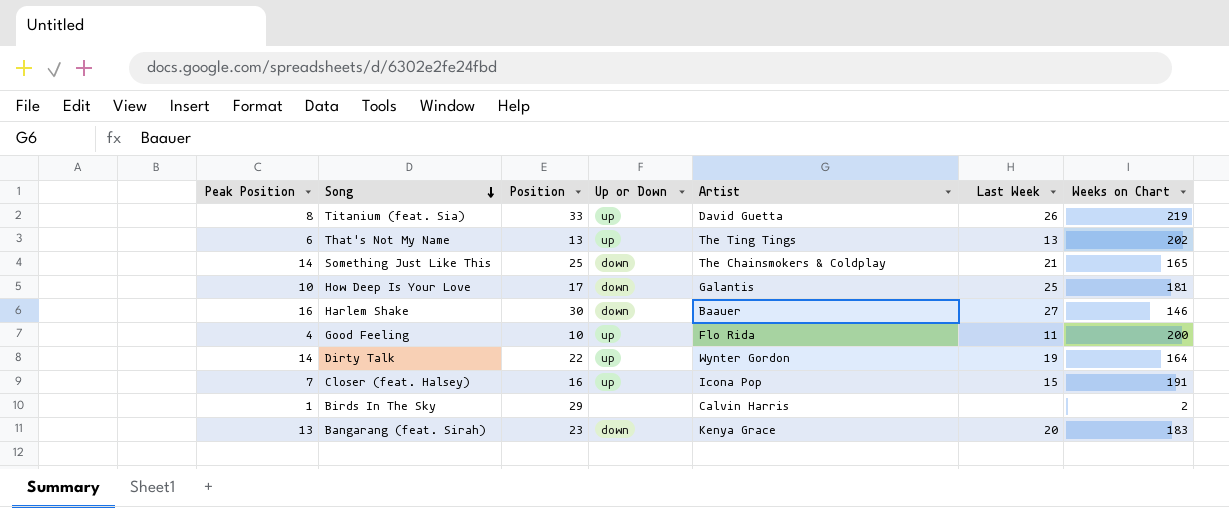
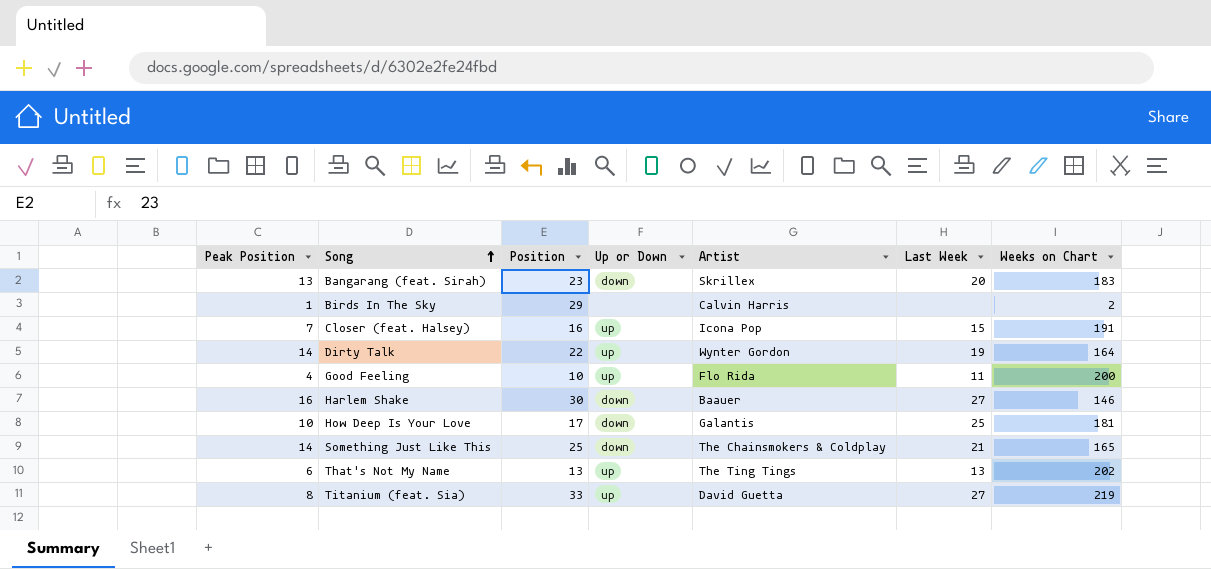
row order: Song descending -> Song ascending
Bangarang (feat. Sirah) | Artist: Kenya Grace -> Skrillex
Titanium (feat. Sia) | Last Week: 26 -> 27

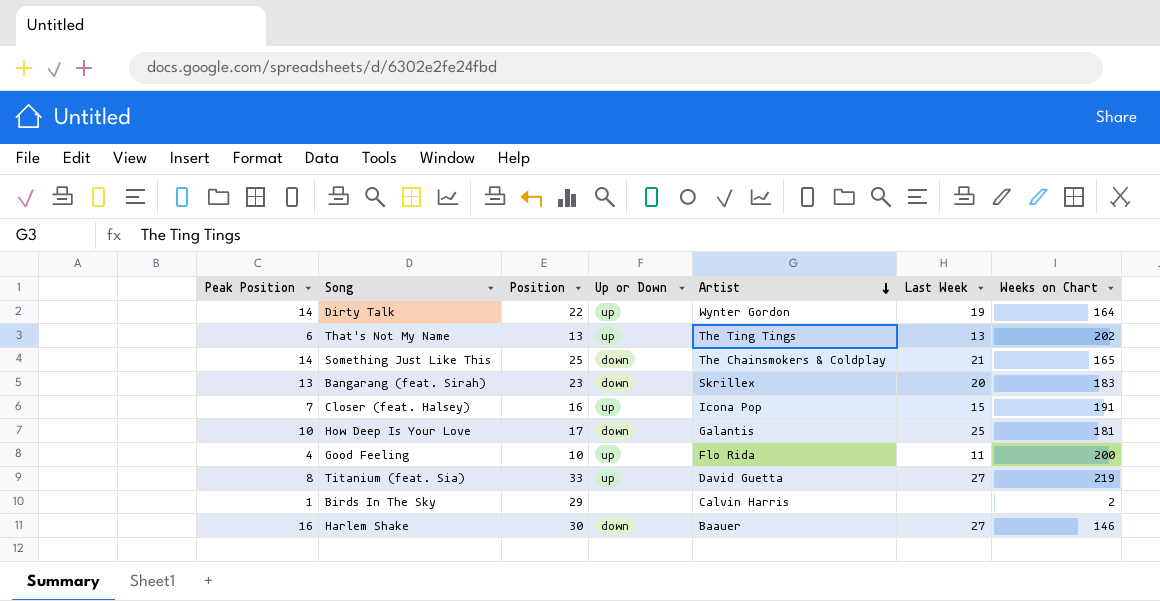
row order: Song ascending -> Artist descending

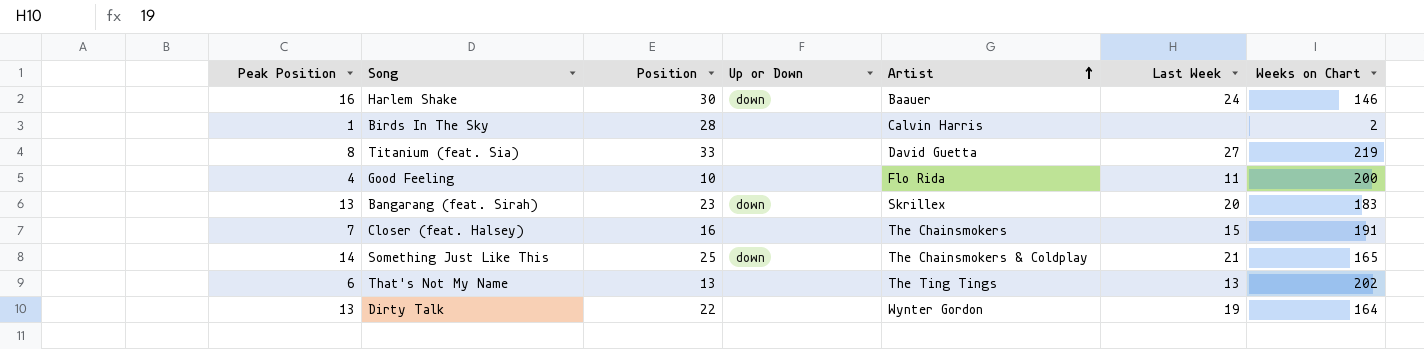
row order: Artist descending -> Artist ascending
row How Deep Is Your Love: 10 | 17 | down | Galantis | 25 | 181 -> none
Harlem Shake | Last Week: 27 -> 24
Birds In The Sky | Position: 29 -> 28
Titanium (feat. Sia) | Up or Down: up -> none
Good Feeling | Up or Down: up -> none
Closer (feat. Halsey) | Up or Down: up -> none
Closer (feat. Halsey) | Artist: Icona Pop -> The Chainsmokers
That's Not My Name | Up or Down: up -> none
Dirty Talk | Peak Position: 14 -> 13
Dirty Talk | Up or Down: up -> none

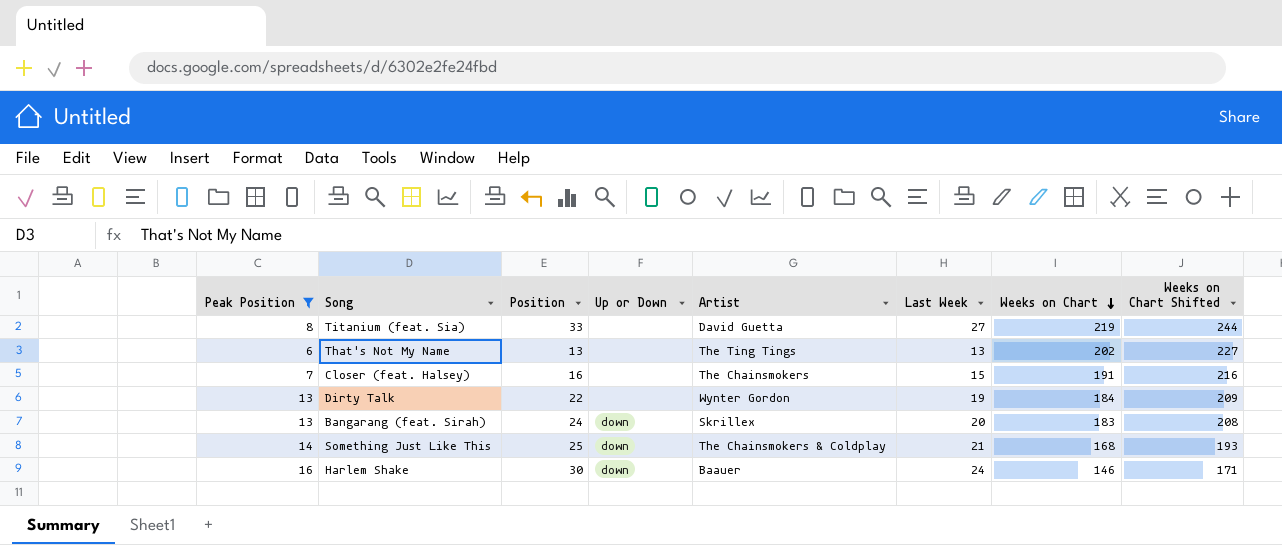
filter: none -> Peak Position >= 6
row order: Artist ascending -> Weeks on Chart descending
column Weeks on Chart Shifted | formula: none -> [Weeks on Chart] + 25
Dirty Talk | Weeks on Chart: 164 -> 184
Bangarang (feat. Sirah) | Position: 23 -> 24
Something Just Like This | Weeks on Chart: 165 -> 168

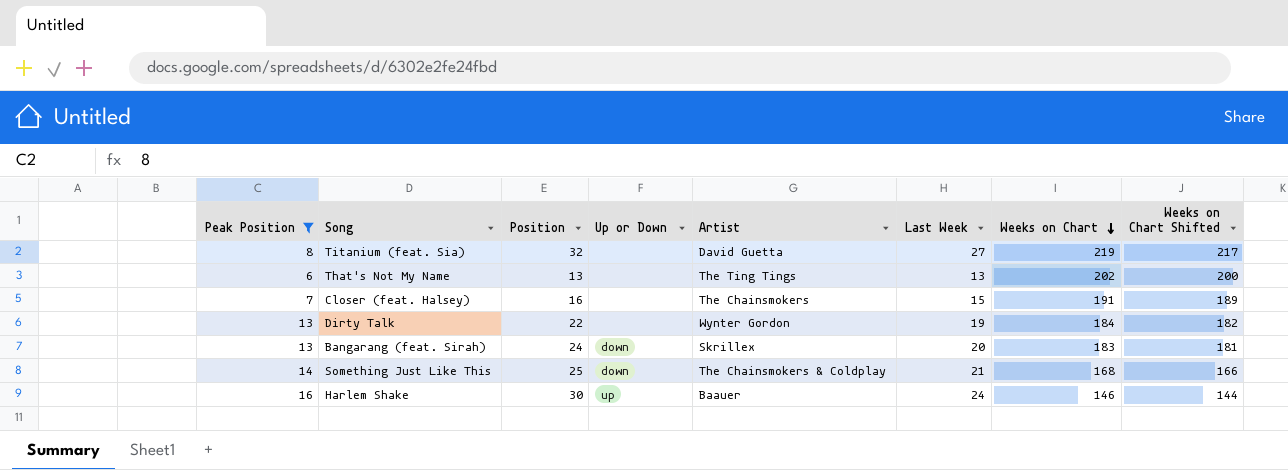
column Weeks on Chart Shifted | formula: [Weeks on Chart] + 25 -> [Weeks on Chart] - 2
Titanium (feat. Sia) | Position: 33 -> 32
Harlem Shake | Up or Down: down -> up

